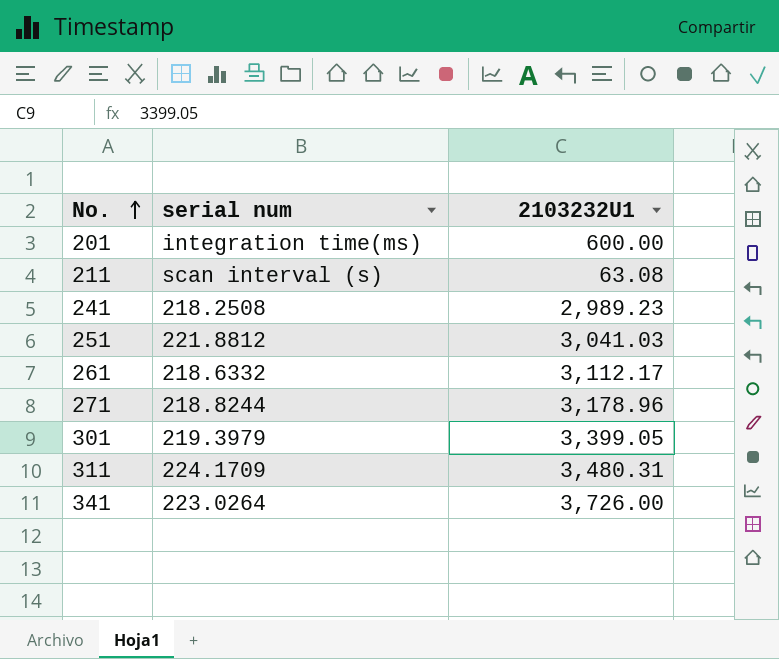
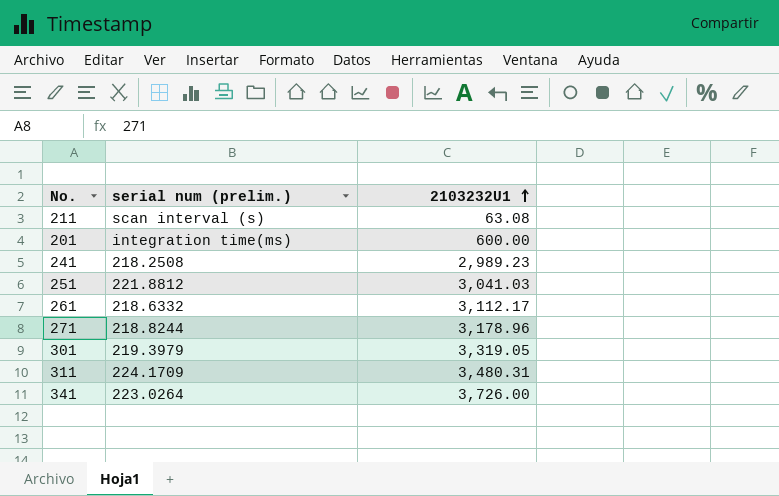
row order: No. ascending -> 2103232U1 ascending
column name: serial num -> serial num (prelim.)
301 | 2103232U1: 3,399.05 -> 3,319.05

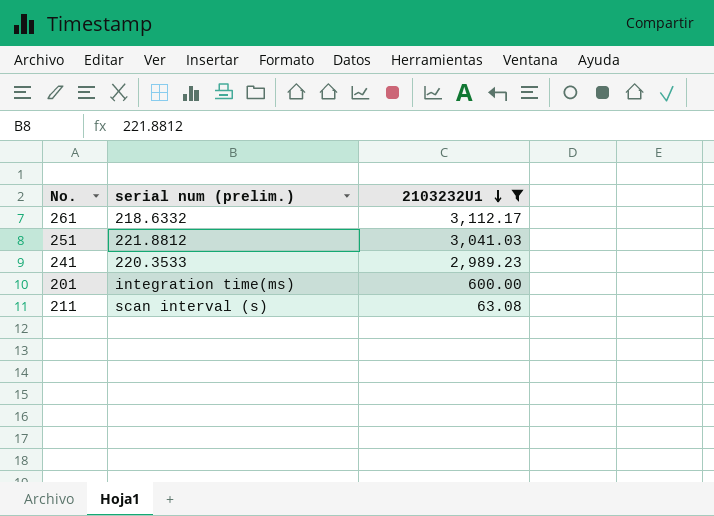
filter: none -> 2103232U1 <= 3,112.17
row order: 2103232U1 ascending -> 2103232U1 descending
241 | serial num (prelim.): 218.2508 -> 220.3533

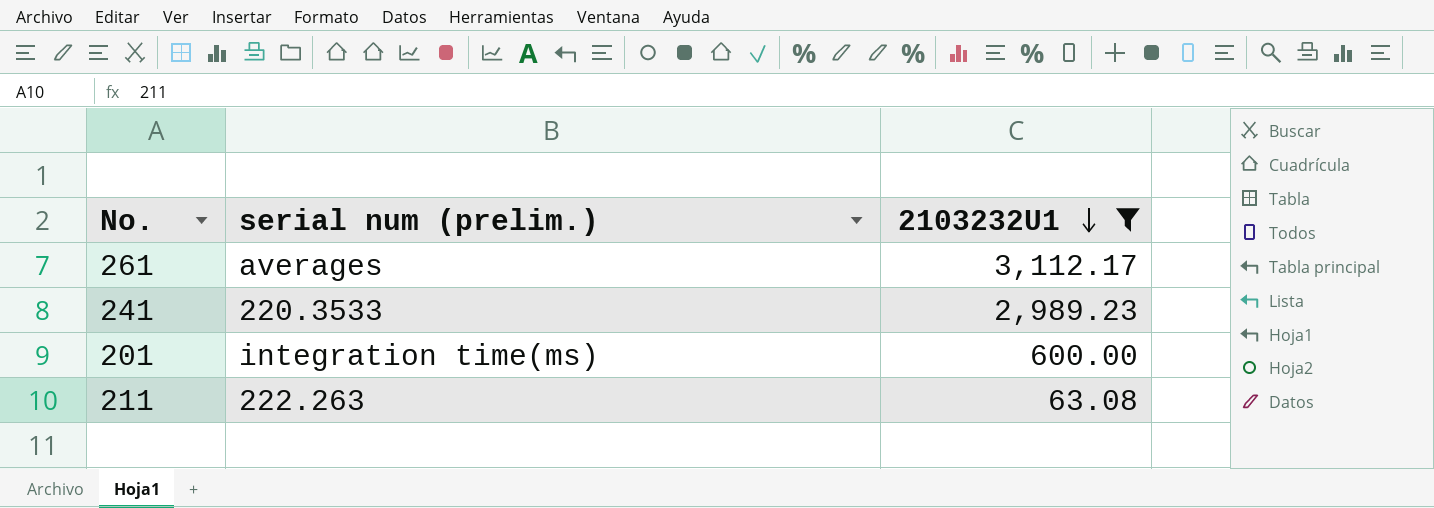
row 251: 221.8812 | 3,041.03 -> none
261 | serial num (prelim.): 218.6332 -> averages
211 | serial num (prelim.): scan interval (s) -> 222.263

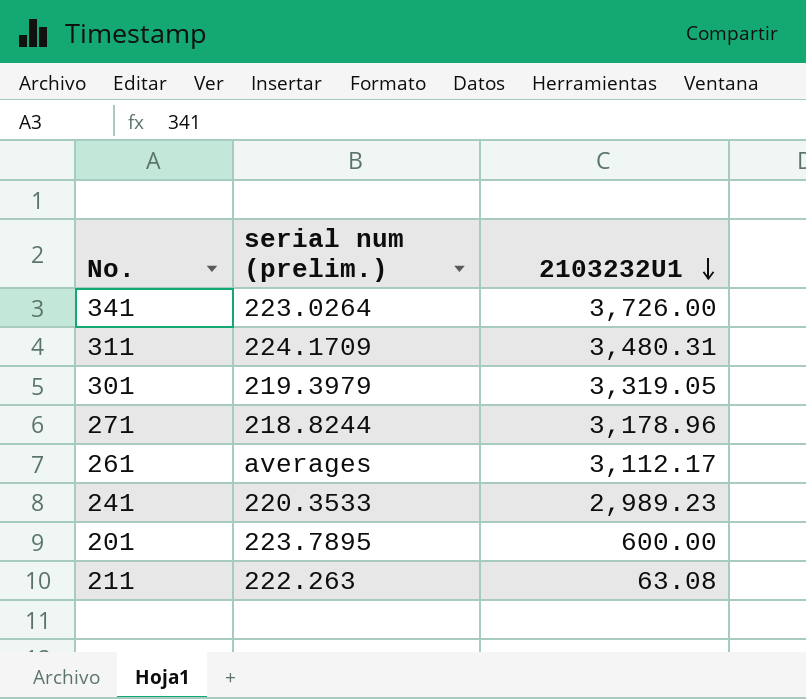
filter: 2103232U1 <= 3,112.17 -> none
201 | serial num (prelim.): integration time(ms) -> 223.7895

